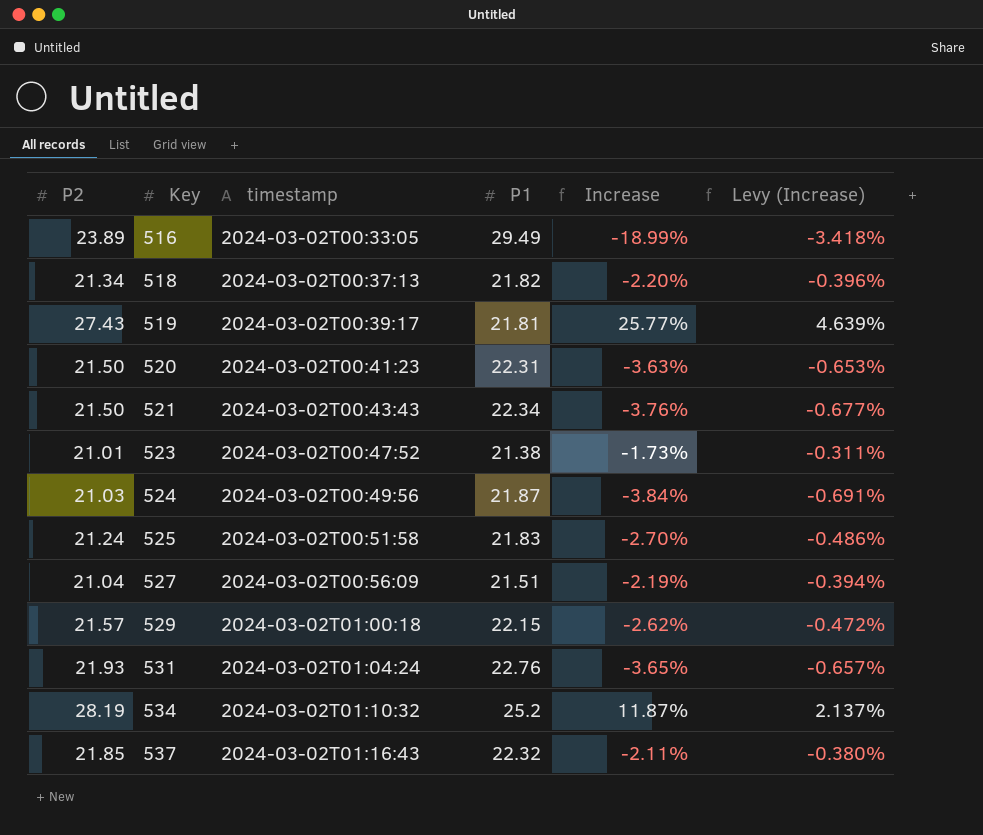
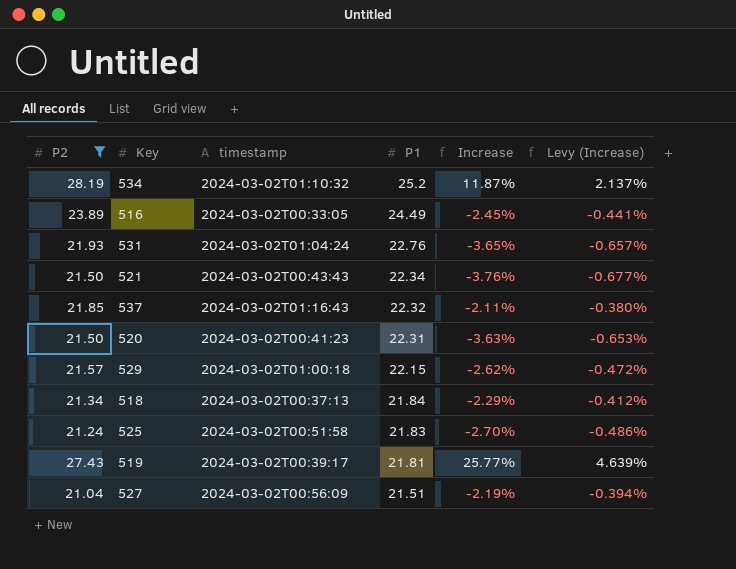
filter: none -> P2 >= 21.04
row order: Key ascending -> P1 descending
516 | P1: 29.49 -> 24.49
516 | Increase: -18.99% -> -2.45%
516 | Levy (Increase): -3.418% -> -0.441%
518 | P1: 21.82 -> 21.84
518 | Increase: -2.20% -> -2.29%
518 | Levy (Increase): -0.396% -> -0.412%

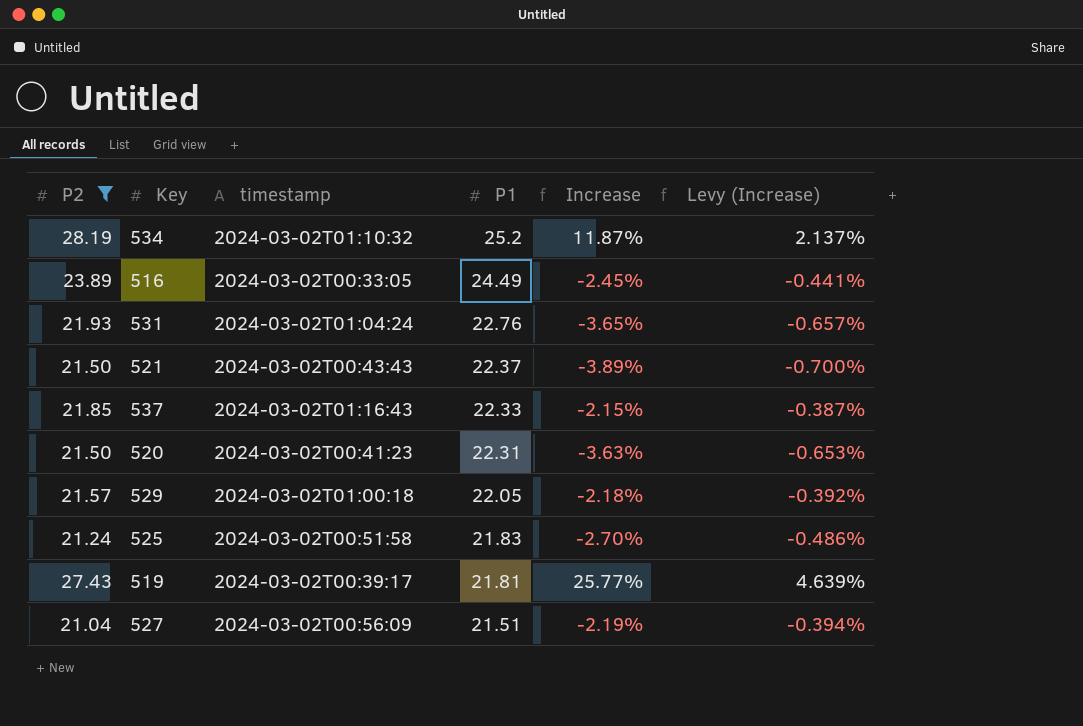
row 518: 21.34 | 2024-03-02T00:37:13 | 21.84 | -2.29% | -0.412% -> none
521 | P1: 22.34 -> 22.37
521 | Increase: -3.76% -> -3.89%
521 | Levy (Increase): -0.677% -> -0.700%
537 | P1: 22.32 -> 22.33
537 | Increase: -2.11% -> -2.15%
537 | Levy (Increase): -0.380% -> -0.387%
529 | P1: 22.15 -> 22.05
529 | Increase: -2.62% -> -2.18%
529 | Levy (Increase): -0.472% -> -0.392%

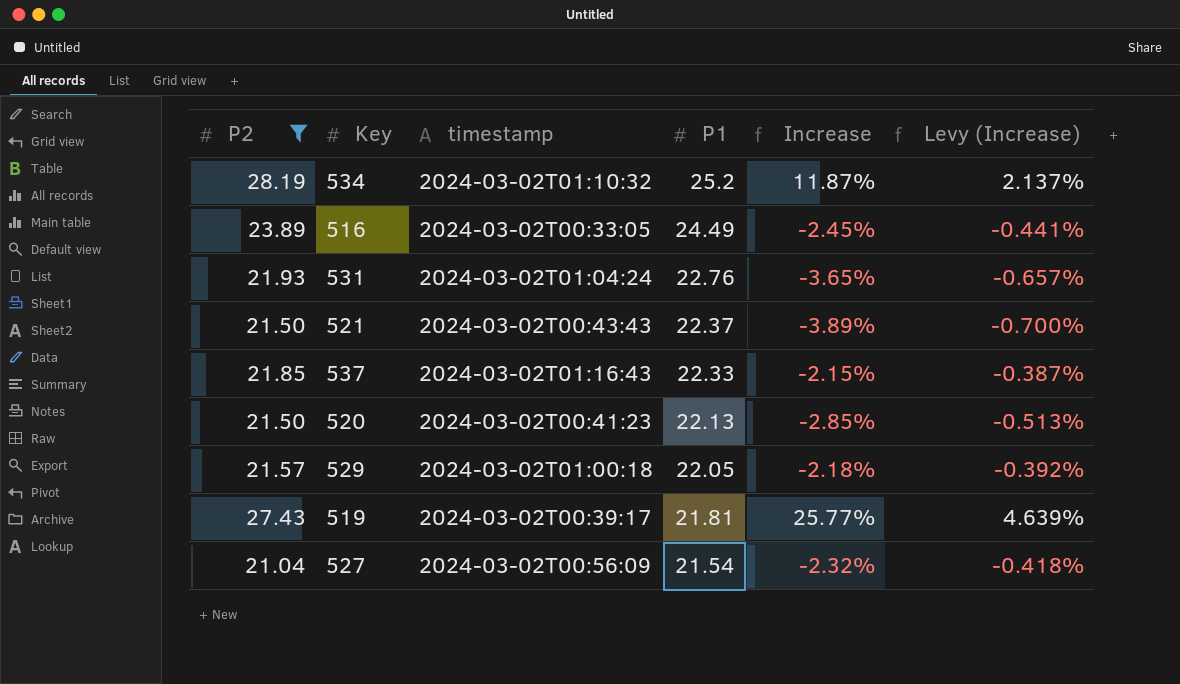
row 525: 21.24 | 2024-03-02T00:51:58 | 21.83 | -2.70% | -0.486% -> none
520 | P1: 22.31 -> 22.13
520 | Increase: -3.63% -> -2.85%
520 | Levy (Increase): -0.653% -> -0.513%
527 | P1: 21.51 -> 21.54
527 | Increase: -2.19% -> -2.32%
527 | Levy (Increase): -0.394% -> -0.418%

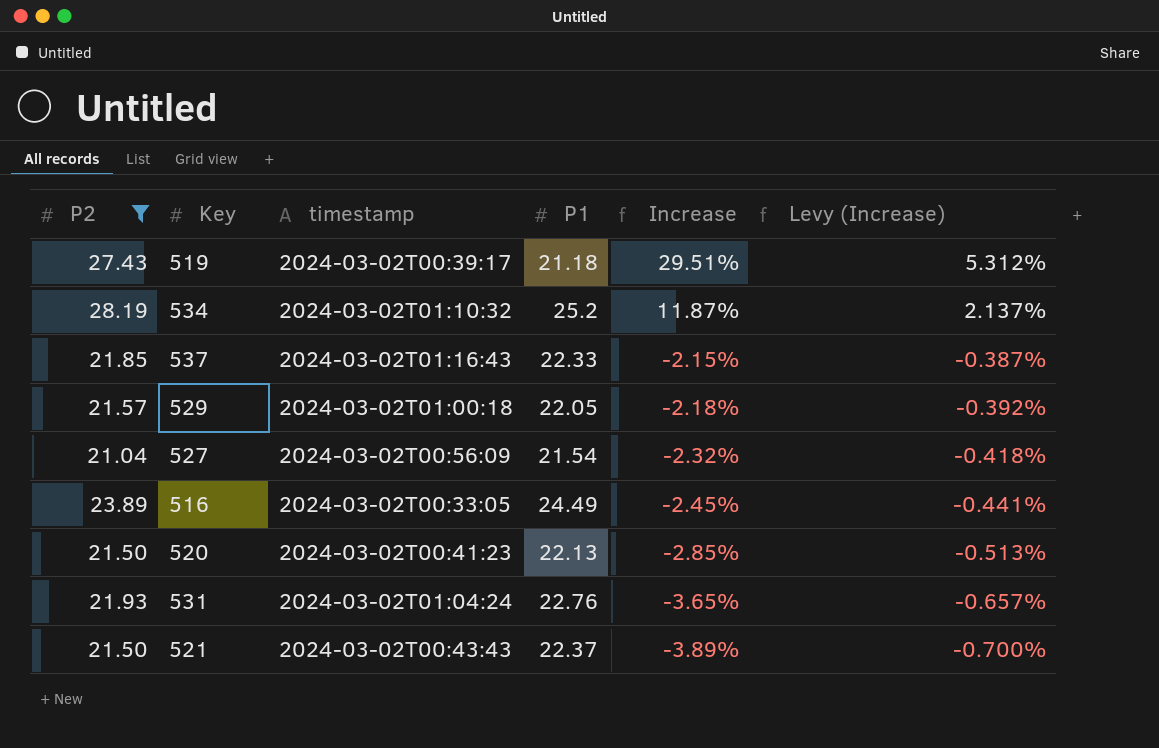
row order: P1 descending -> Increase descending
519 | P1: 21.81 -> 21.18
519 | Increase: 25.77% -> 29.51%
519 | Levy (Increase): 4.639% -> 5.312%

